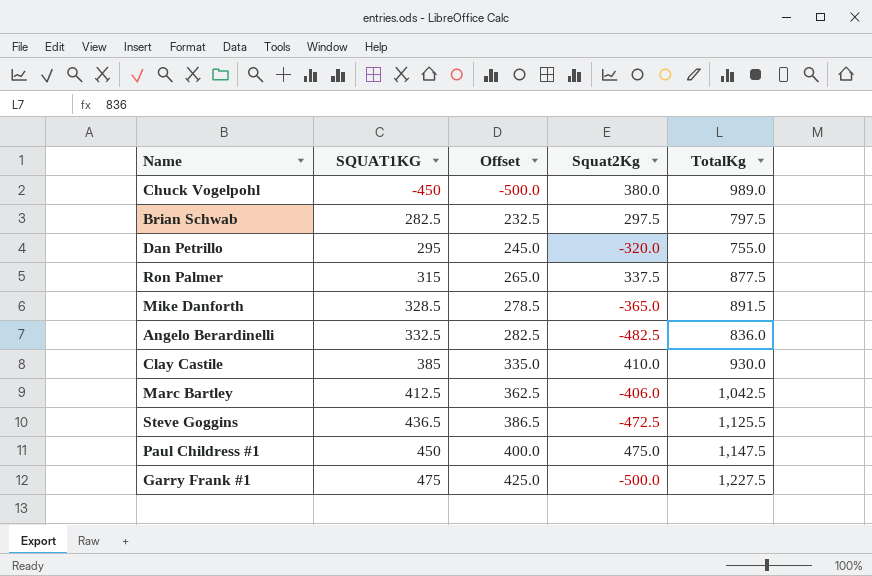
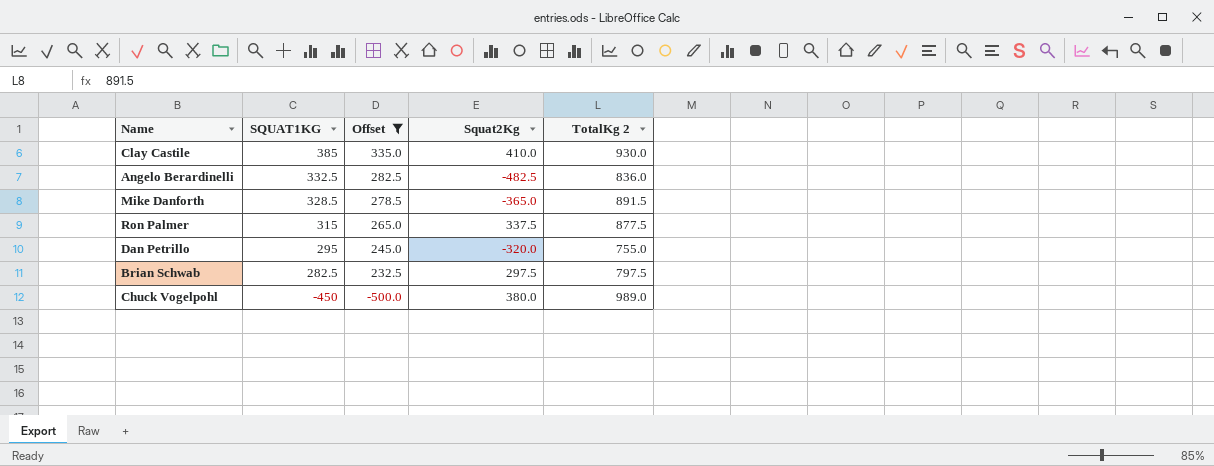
filter: none -> Offset <= 335.0
row order: SQUAT1KG ascending -> SQUAT1KG descending
column name: TotalKg -> TotalKg 2

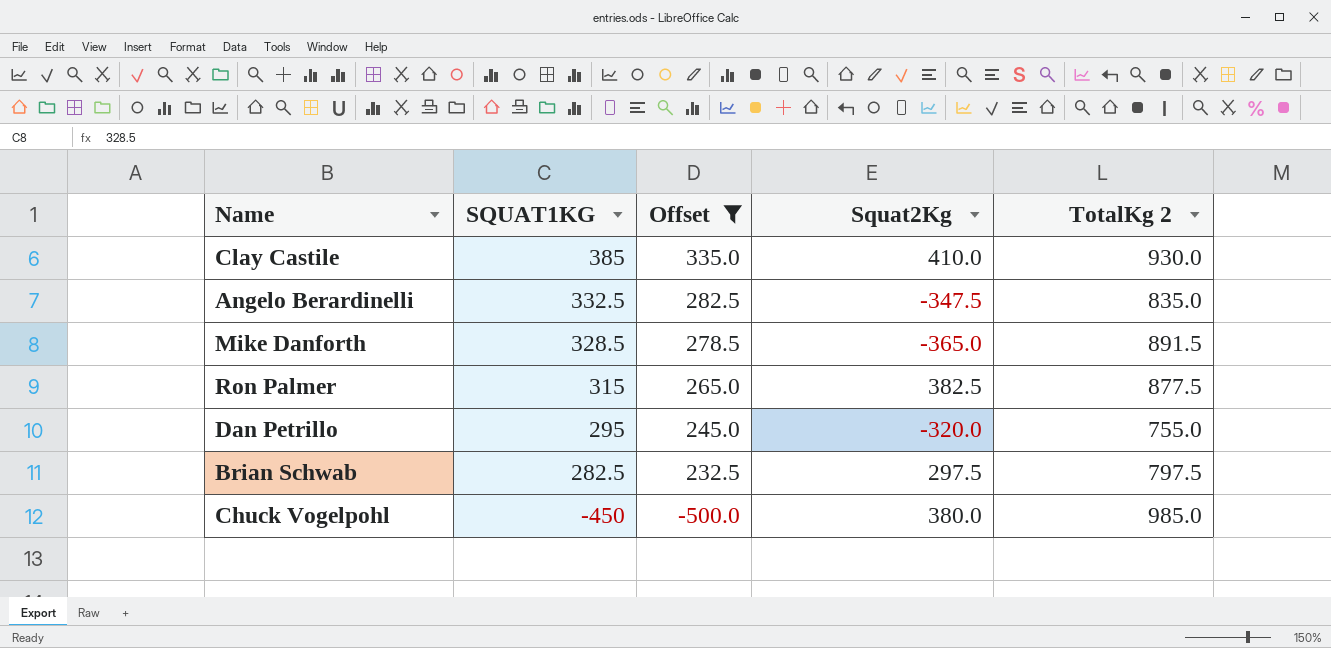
Angelo Berardinelli | Squat2Kg: -482.5 -> -347.5
Angelo Berardinelli | TotalKg 2: 836.0 -> 835.0
Ron Palmer | Squat2Kg: 337.5 -> 382.5
Chuck Vogelpohl | TotalKg 2: 989.0 -> 985.0

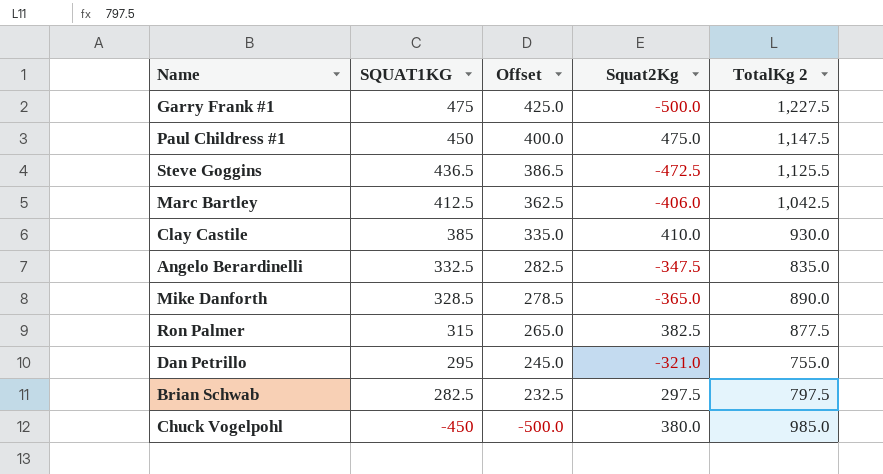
filter: Offset <= 335.0 -> none
Mike Danforth | TotalKg 2: 891.5 -> 890.0
Dan Petrillo | Squat2Kg: -320.0 -> -321.0

